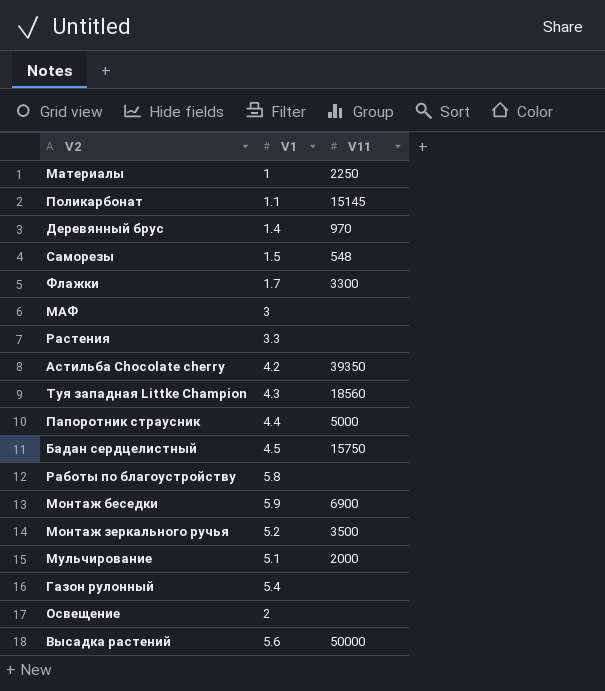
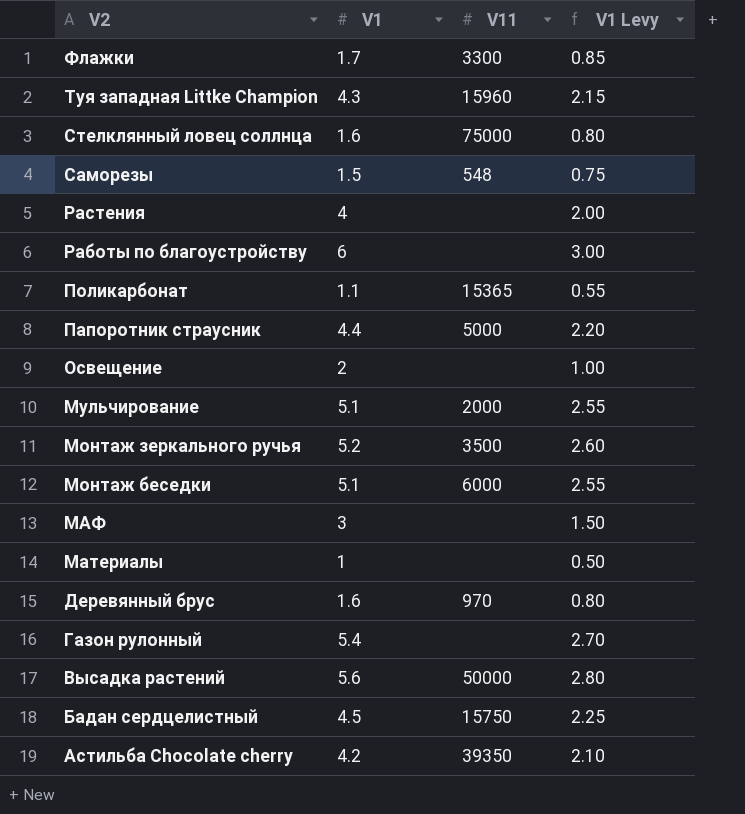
row order: none -> V2 descending
column V1 Levy | formula: none -> [V1] * 0.5
Туя западная Littke Champion | V11: 18560 -> 15960
row Стелклянный ловец соллнца: none -> 1.6 | 75000 | 0.80
Растения | V1: 3.3 -> 4
Работы по благоустройству | V1: 5.8 -> 6
Поликарбонат | V11: 15145 -> 15365
Монтаж беседки | V1: 5.9 -> 5.1
Монтаж беседки | V11: 6900 -> 6000
Материалы | V11: 2250 -> none
Деревянный брус | V1: 1.4 -> 1.6

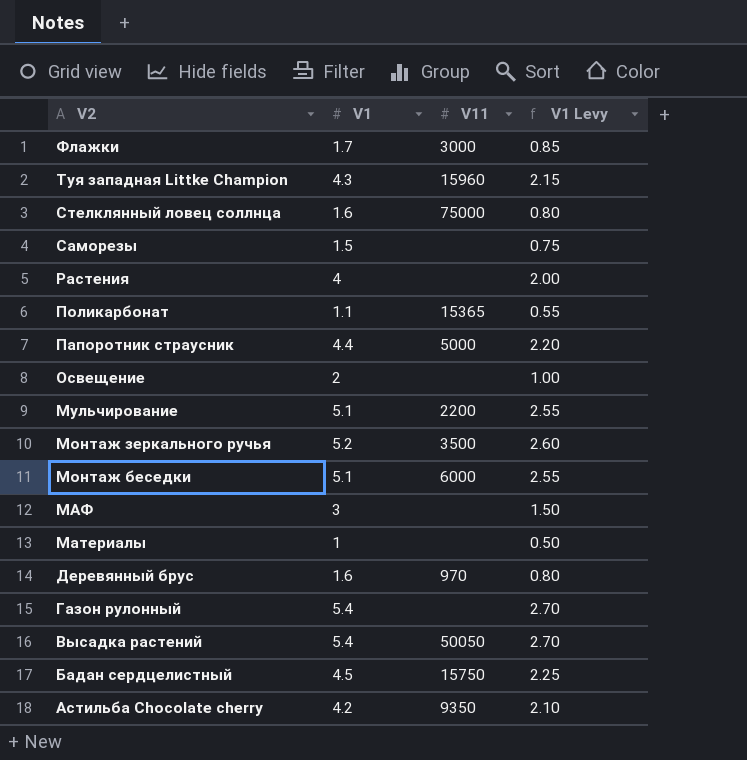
row Работы по благоустройству: 6 | none | 3.00 -> none
Флажки | V11: 3300 -> 3000
Саморезы | V11: 548 -> none
Мульчирование | V11: 2000 -> 2200
Высадка растений | V1: 5.6 -> 5.4
Высадка растений | V11: 50000 -> 50050
Высадка растений | V1 Levy: 2.80 -> 2.70
Астильба Chocolate cherry | V11: 39350 -> 9350

